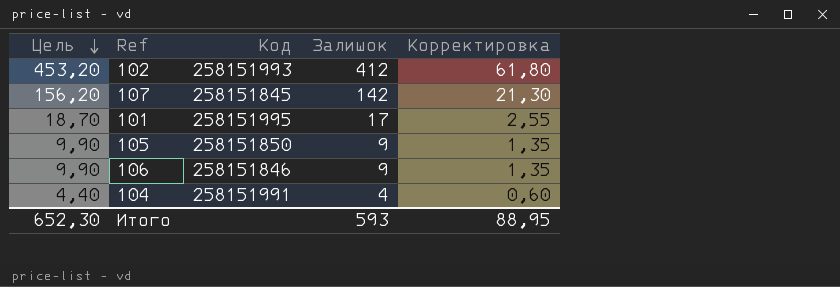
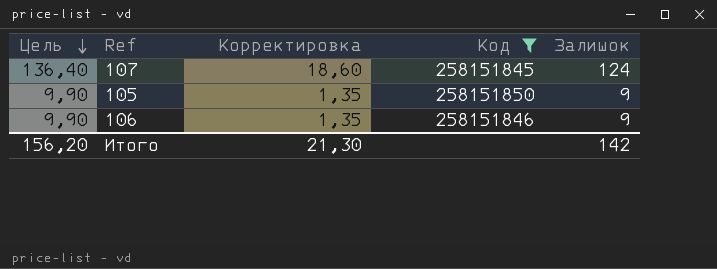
filter: none -> Код <= 258151850
column Корректировка | position: 5 -> 3
107 | Цель: 156,20 -> 136,40
107 | Корректировка: 21,30 -> 18,60
107 | Залишок: 142 -> 124
Итого | Цель: 652,30 -> 156,20
Итого | Корректировка: 88,95 -> 21,30
Итого | Залишок: 593 -> 142

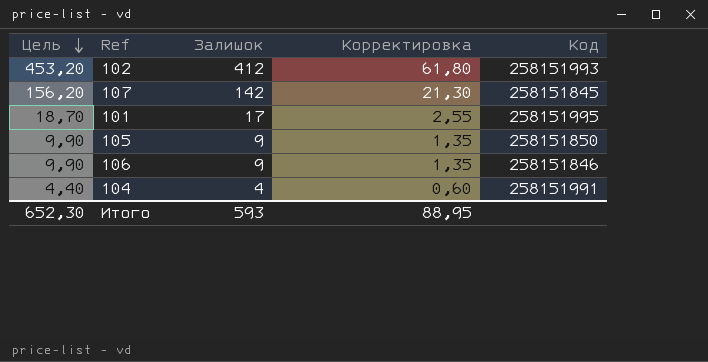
filter: Код <= 258151850 -> none
column Залишок | position: 5 -> 3
107 | Цель: 136,40 -> 156,20
107 | Залишок: 124 -> 142
107 | Корректировка: 18,60 -> 21,30
Итого | Цель: 156,20 -> 652,30
Итого | Залишок: 142 -> 593
Итого | Корректировка: 21,30 -> 88,95

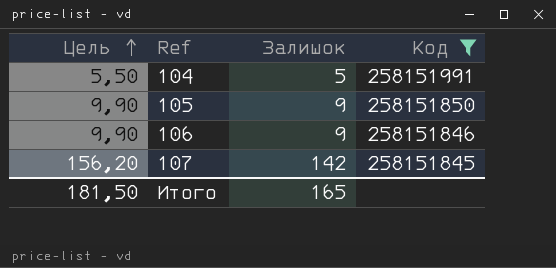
filter: none -> Код <= 258151991
row order: Цель descending -> Цель ascending
column Корректировка | formula: [Залишок] * 0,15 -> none
104 | Цель: 4,40 -> 5,50
104 | Залишок: 4 -> 5
Итого | Цель: 652,30 -> 181,50
Итого | Залишок: 593 -> 165

